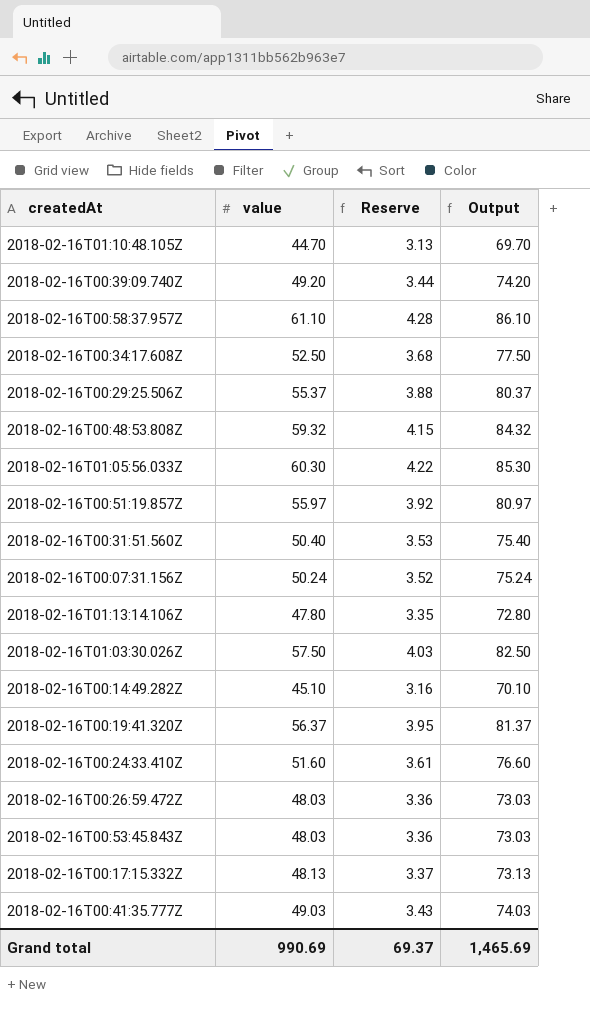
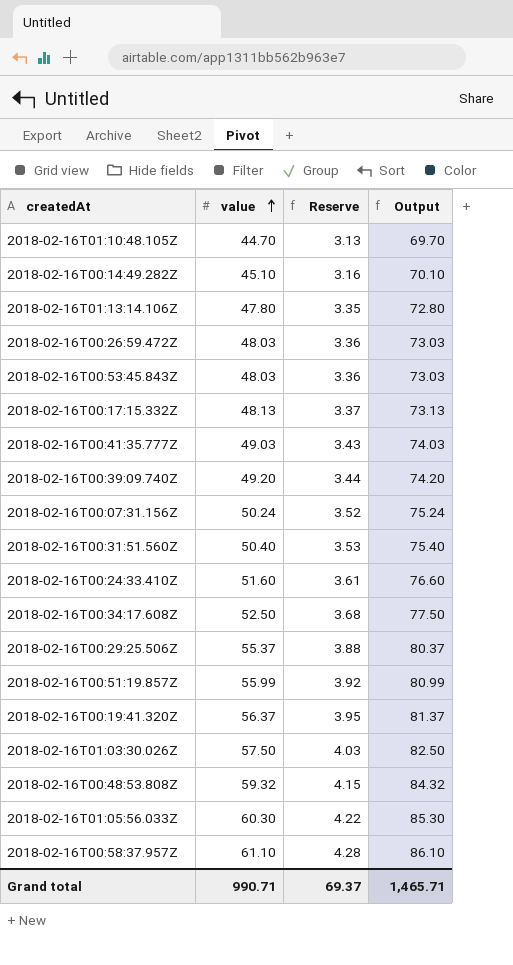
row order: none -> value ascending
2018-02-16T00:51:19.857Z | value: 55.97 -> 55.99
2018-02-16T00:51:19.857Z | Output: 80.97 -> 80.99
Grand total | value: 990.69 -> 990.71
Grand total | Output: 1,465.69 -> 1,465.71

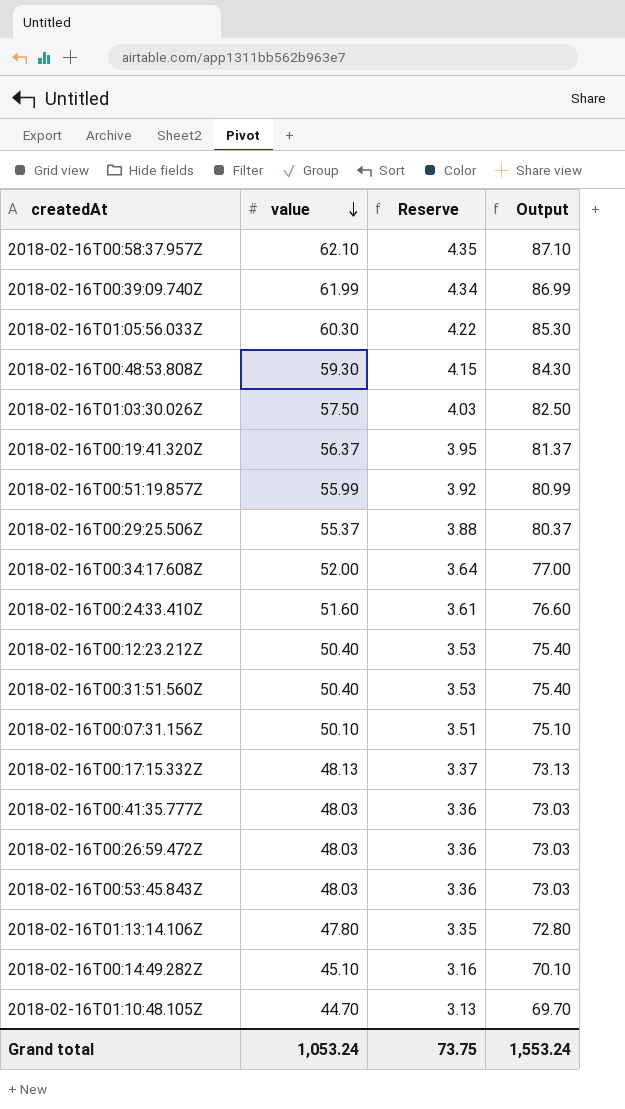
row order: value ascending -> value descending
2018-02-16T00:58:37.957Z | value: 61.10 -> 62.10
2018-02-16T00:58:37.957Z | Reserve: 4.28 -> 4.35
2018-02-16T00:58:37.957Z | Output: 86.10 -> 87.10
2018-02-16T00:39:09.740Z | value: 49.20 -> 61.99
2018-02-16T00:39:09.740Z | Reserve: 3.44 -> 4.34
2018-02-16T00:39:09.740Z | Output: 74.20 -> 86.99
2018-02-16T00:48:53.808Z | value: 59.32 -> 59.30
2018-02-16T00:48:53.808Z | Output: 84.32 -> 84.30
2018-02-16T00:34:17.608Z | value: 52.50 -> 52.00
2018-02-16T00:34:17.608Z | Reserve: 3.68 -> 3.64
2018-02-16T00:34:17.608Z | Output: 77.50 -> 77.00
row 2018-02-16T00:12:23.212Z: none -> 50.40 | 3.53 | 75.40
2018-02-16T00:07:31.156Z | value: 50.24 -> 50.10
2018-02-16T00:07:31.156Z | Reserve: 3.52 -> 3.51
2018-02-16T00:07:31.156Z | Output: 75.24 -> 75.10
2018-02-16T00:41:35.777Z | value: 49.03 -> 48.03
2018-02-16T00:41:35.777Z | Reserve: 3.43 -> 3.36
2018-02-16T00:41:35.777Z | Output: 74.03 -> 73.03
Grand total | value: 990.71 -> 1,053.24
Grand total | Reserve: 69.37 -> 73.75
Grand total | Output: 1,465.71 -> 1,553.24

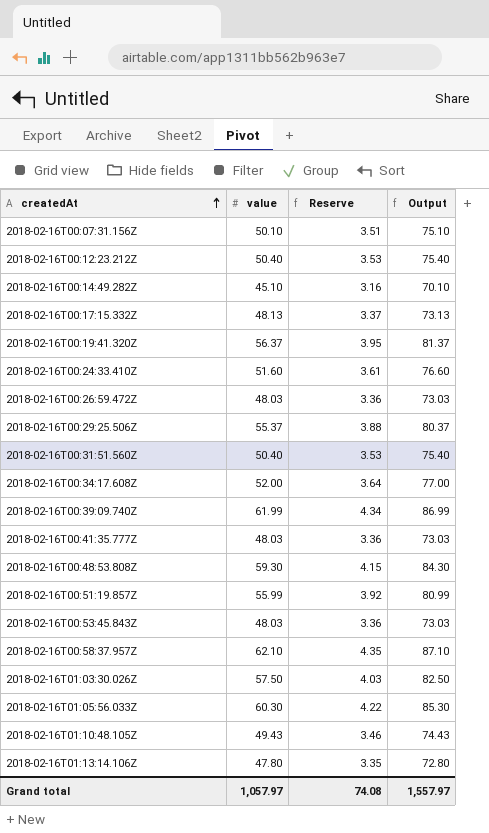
row order: value descending -> createdAt ascending
2018-02-16T01:10:48.105Z | value: 44.70 -> 49.43
2018-02-16T01:10:48.105Z | Reserve: 3.13 -> 3.46
2018-02-16T01:10:48.105Z | Output: 69.70 -> 74.43
Grand total | value: 1,053.24 -> 1,057.97
Grand total | Reserve: 73.75 -> 74.08
Grand total | Output: 1,553.24 -> 1,557.97

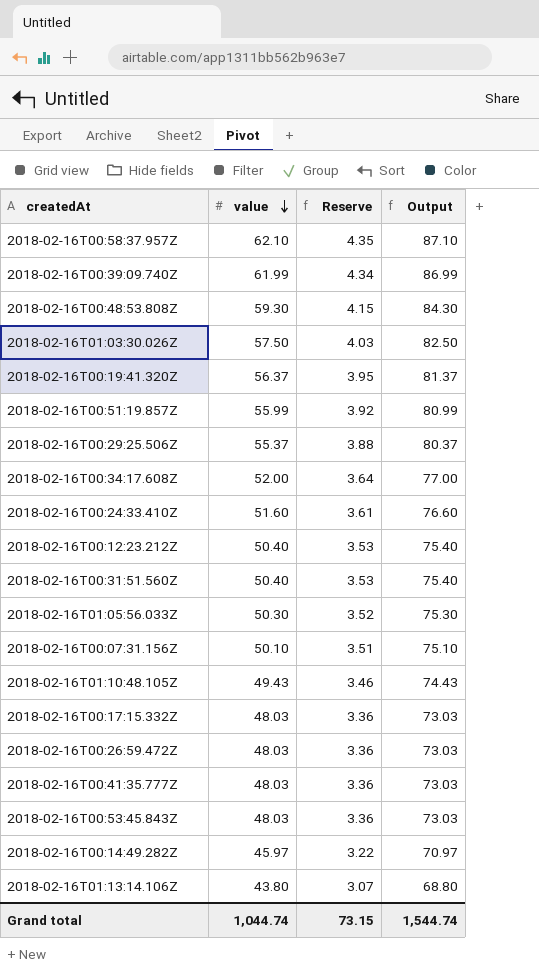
row order: createdAt ascending -> value descending
2018-02-16T01:05:56.033Z | value: 60.30 -> 50.30
2018-02-16T01:05:56.033Z | Reserve: 4.22 -> 3.52
2018-02-16T01:05:56.033Z | Output: 85.30 -> 75.30
2018-02-16T00:17:15.332Z | value: 48.13 -> 48.03
2018-02-16T00:17:15.332Z | Reserve: 3.37 -> 3.36
2018-02-16T00:17:15.332Z | Output: 73.13 -> 73.03
2018-02-16T00:14:49.282Z | value: 45.10 -> 45.97
2018-02-16T00:14:49.282Z | Reserve: 3.16 -> 3.22
2018-02-16T00:14:49.282Z | Output: 70.10 -> 70.97
2018-02-16T01:13:14.106Z | value: 47.80 -> 43.80
2018-02-16T01:13:14.106Z | Reserve: 3.35 -> 3.07
2018-02-16T01:13:14.106Z | Output: 72.80 -> 68.80
Grand total | value: 1,057.97 -> 1,044.74
Grand total | Reserve: 74.08 -> 73.15
Grand total | Output: 1,557.97 -> 1,544.74

